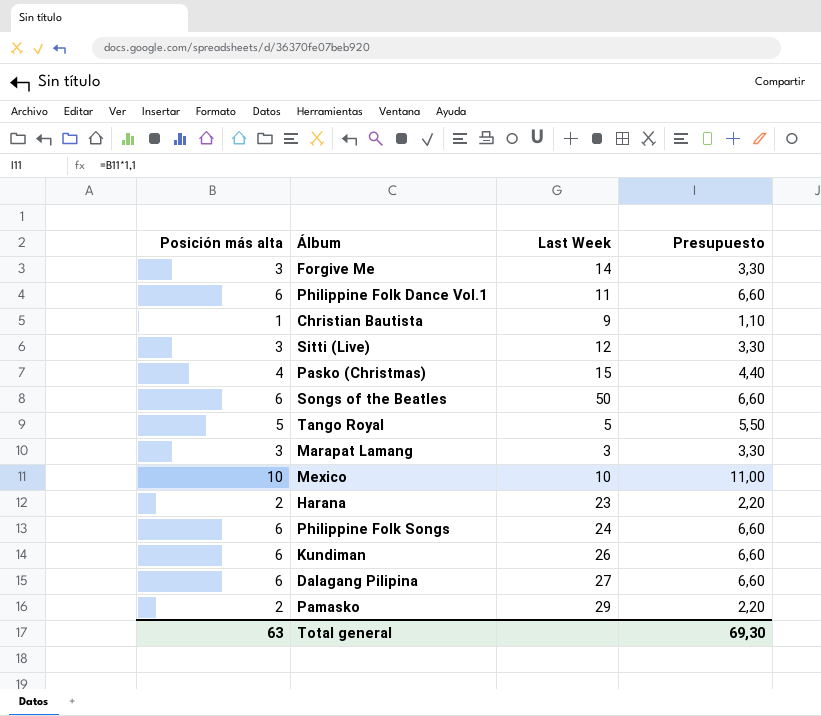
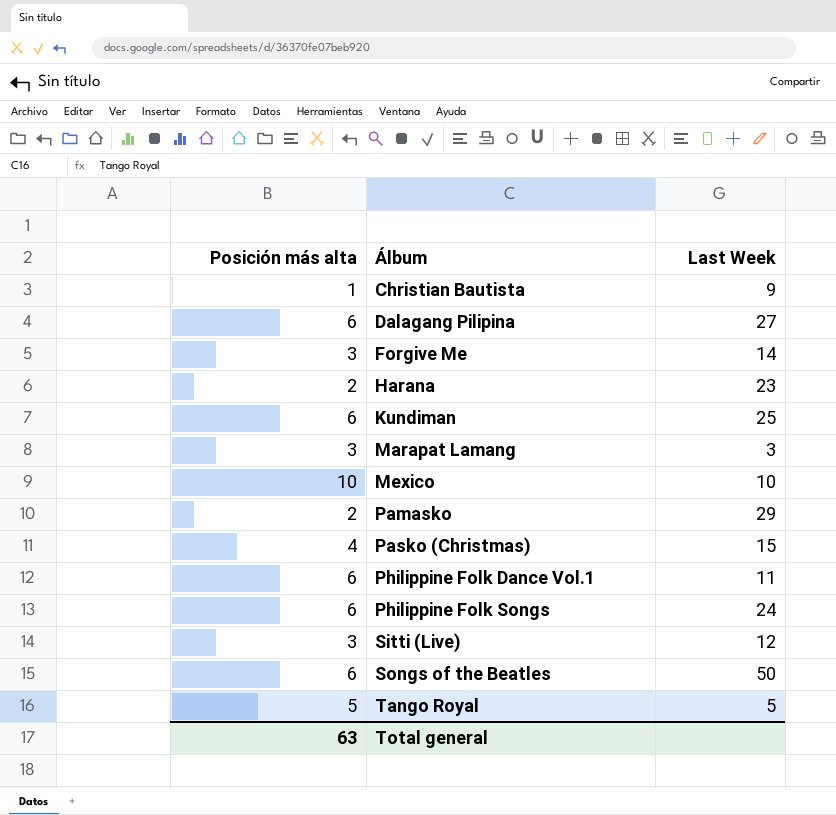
row order: none -> Álbum ascending
column Presupuesto | formula: [Posición más alta] * 1,1 -> none
Kundiman | Last Week: 26 -> 25

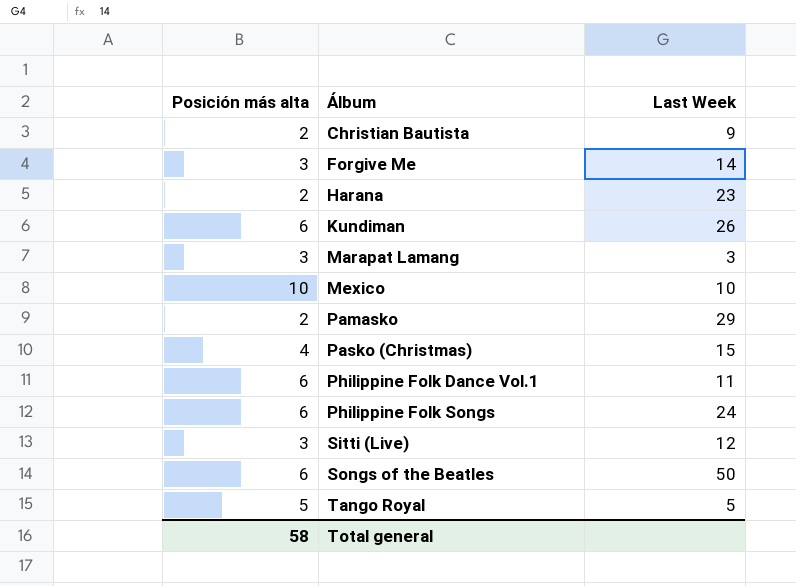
row Dalagang Pilipina: 6 | 27 -> none
Christian Bautista | Posición más alta: 1 -> 2
Kundiman | Last Week: 25 -> 26
Total general | Posición más alta: 63 -> 58

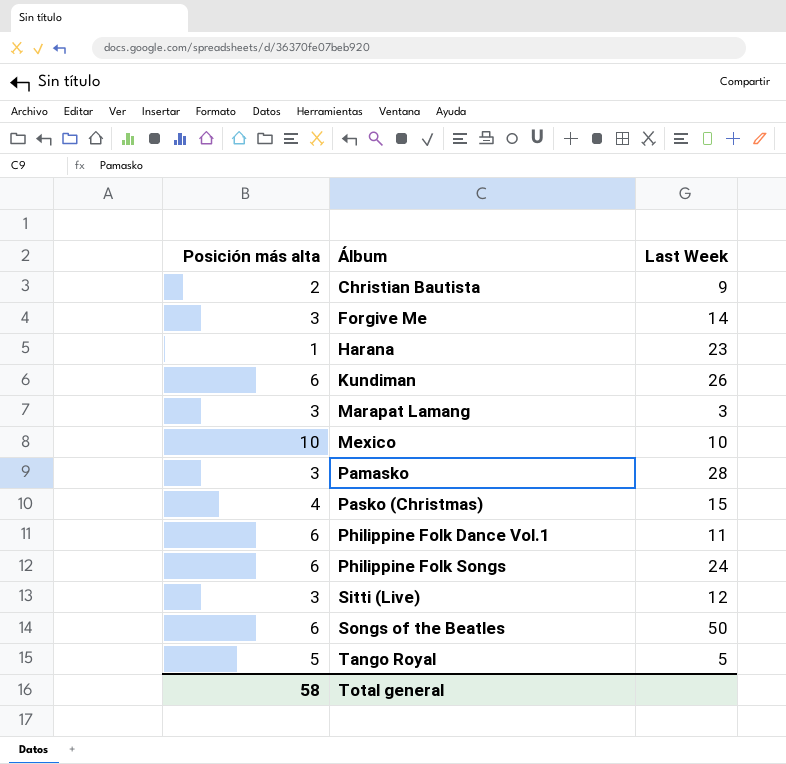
Harana | Posición más alta: 2 -> 1
Pamasko | Posición más alta: 2 -> 3
Pamasko | Last Week: 29 -> 28

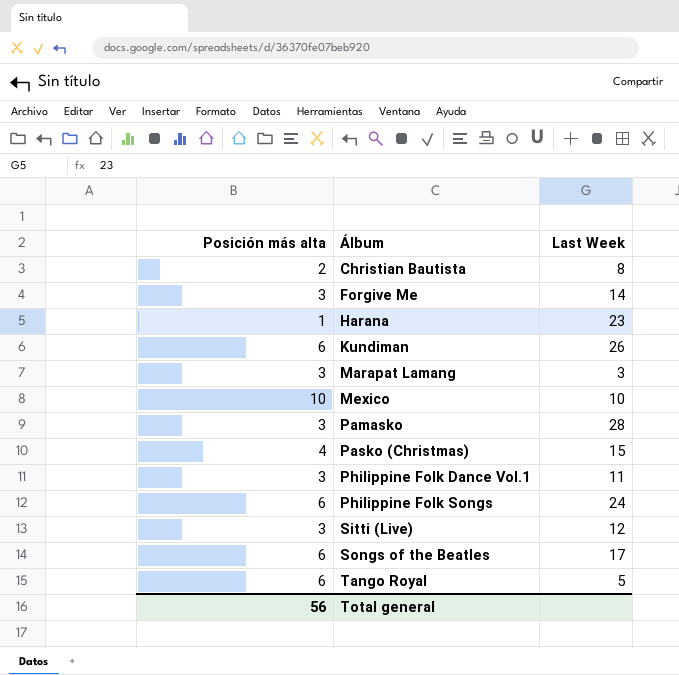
Christian Bautista | Last Week: 9 -> 8
Philippine Folk Dance Vol.1 | Posición más alta: 6 -> 3
Songs of the Beatles | Last Week: 50 -> 17
Tango Royal | Posición más alta: 5 -> 6
Total general | Posición más alta: 58 -> 56

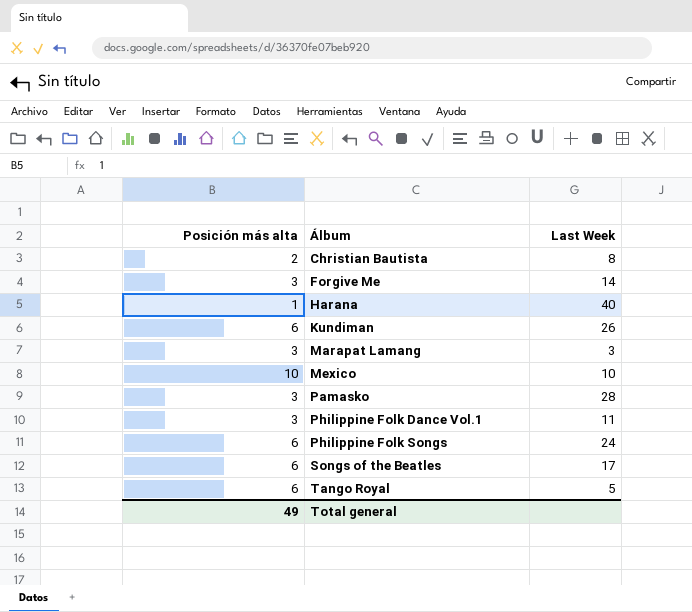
row Pasko (Christmas): 4 | 15 -> none
row Sitti (Live): 3 | 12 -> none
Harana | Last Week: 23 -> 40
Total general | Posición más alta: 56 -> 49

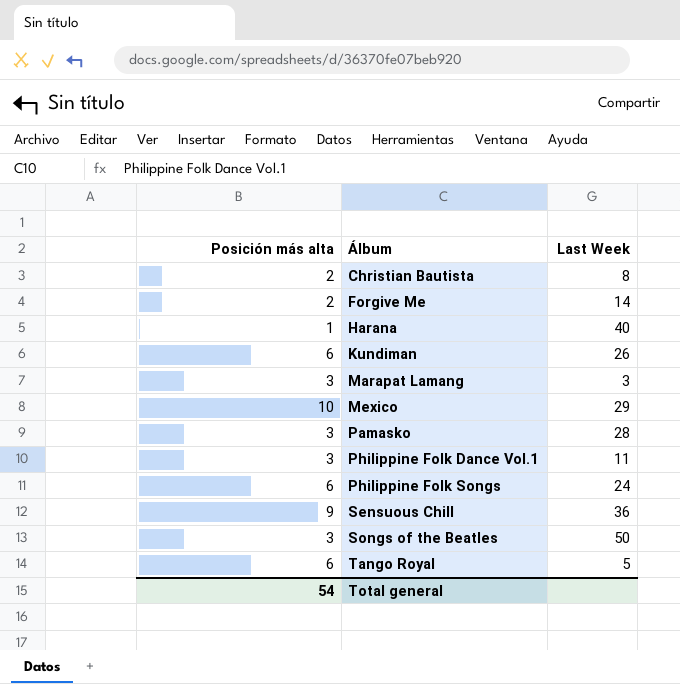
Forgive Me | Posición más alta: 3 -> 2
Mexico | Last Week: 10 -> 29
row Sensuous Chill: none -> 9 | 36
Songs of the Beatles | Posición más alta: 6 -> 3
Songs of the Beatles | Last Week: 17 -> 50
Total general | Posición más alta: 49 -> 54

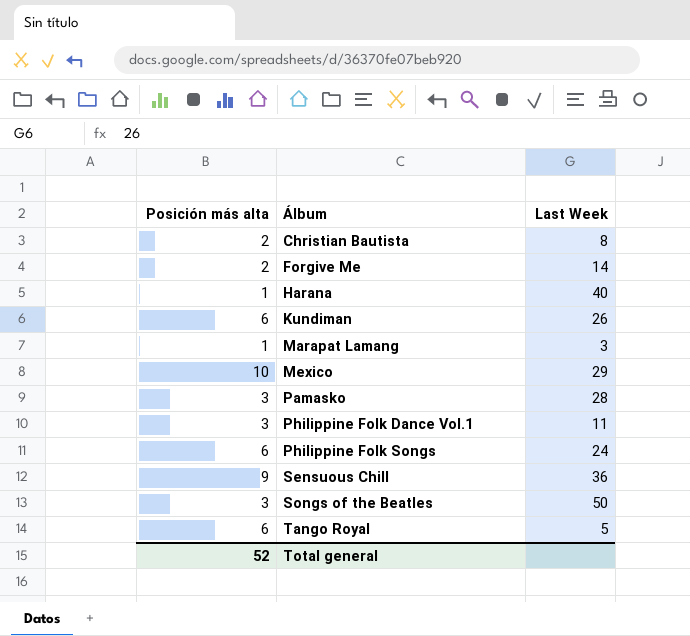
Marapat Lamang | Posición más alta: 3 -> 1
Total general | Posición más alta: 54 -> 52

